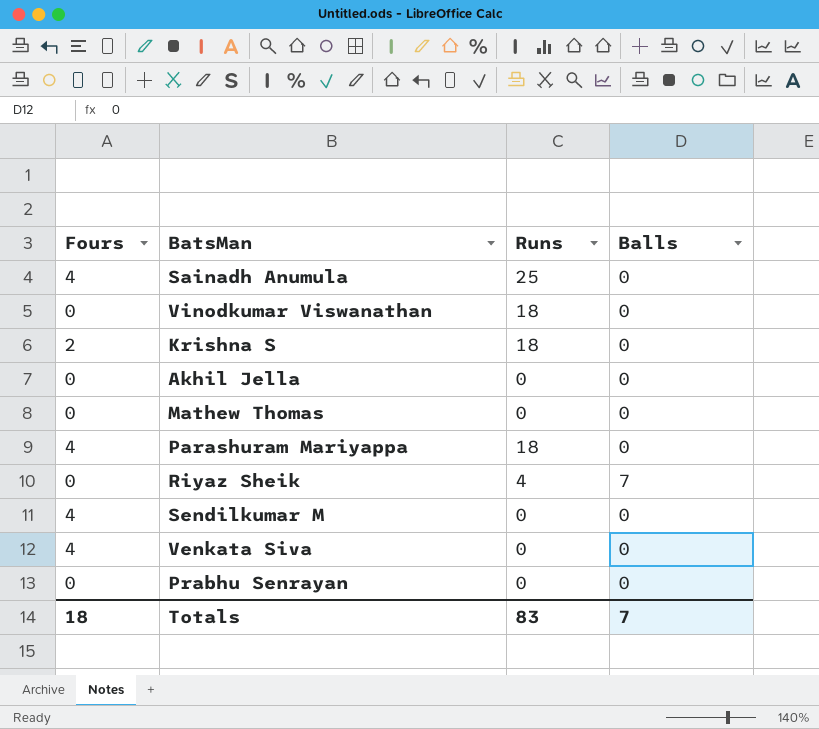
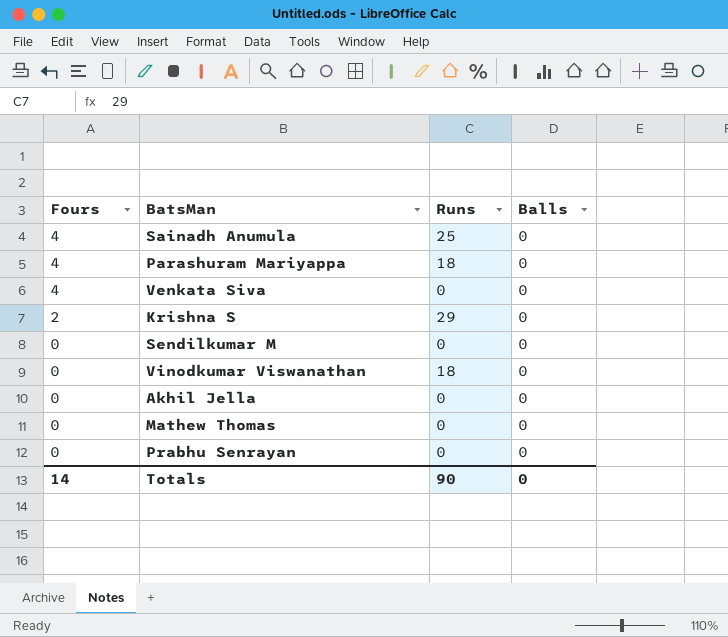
row order: none -> Fours descending
row Riyaz Sheik: 0 | 4 | 7 -> none
Krishna S | Runs: 18 -> 29
Sendilkumar M | Fours: 4 -> 0
Totals | Fours: 18 -> 14
Totals | Runs: 83 -> 90
Totals | Balls: 7 -> 0

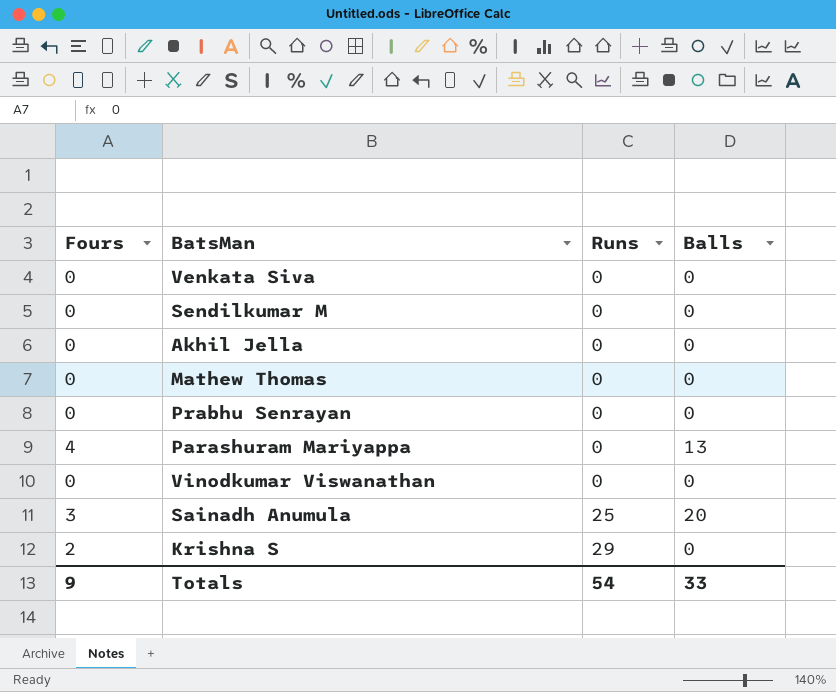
row order: Fours descending -> Runs ascending
Venkata Siva | Fours: 4 -> 0
Parashuram Mariyappa | Runs: 18 -> 0
Parashuram Mariyappa | Balls: 0 -> 13
Vinodkumar Viswanathan | Runs: 18 -> 0
Sainadh Anumula | Fours: 4 -> 3
Sainadh Anumula | Balls: 0 -> 20
Totals | Fours: 14 -> 9
Totals | Runs: 90 -> 54
Totals | Balls: 0 -> 33

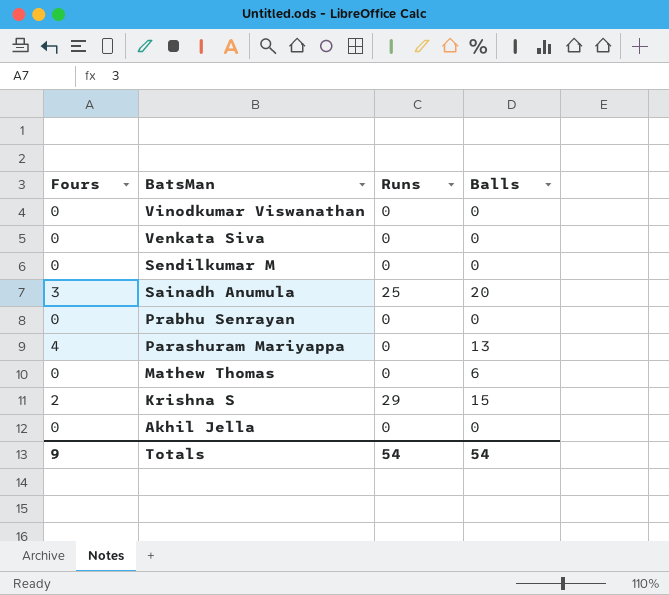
row order: Runs ascending -> BatsMan descending
Mathew Thomas | Balls: 0 -> 6
Krishna S | Balls: 0 -> 15
Totals | Balls: 33 -> 54

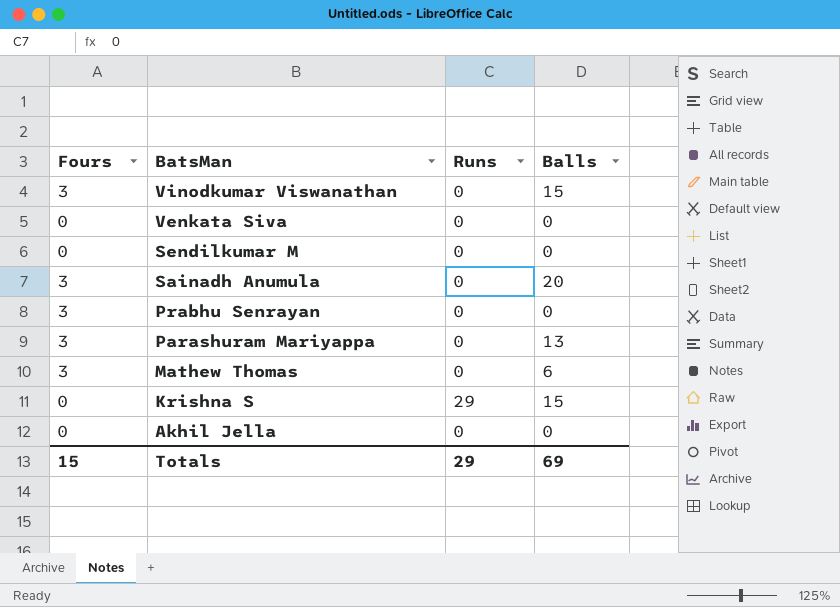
Vinodkumar Viswanathan | Fours: 0 -> 3
Vinodkumar Viswanathan | Balls: 0 -> 15
Sainadh Anumula | Runs: 25 -> 0
Prabhu Senrayan | Fours: 0 -> 3
Parashuram Mariyappa | Fours: 4 -> 3
Mathew Thomas | Fours: 0 -> 3
Krishna S | Fours: 2 -> 0
Totals | Fours: 9 -> 15
Totals | Runs: 54 -> 29
Totals | Balls: 54 -> 69

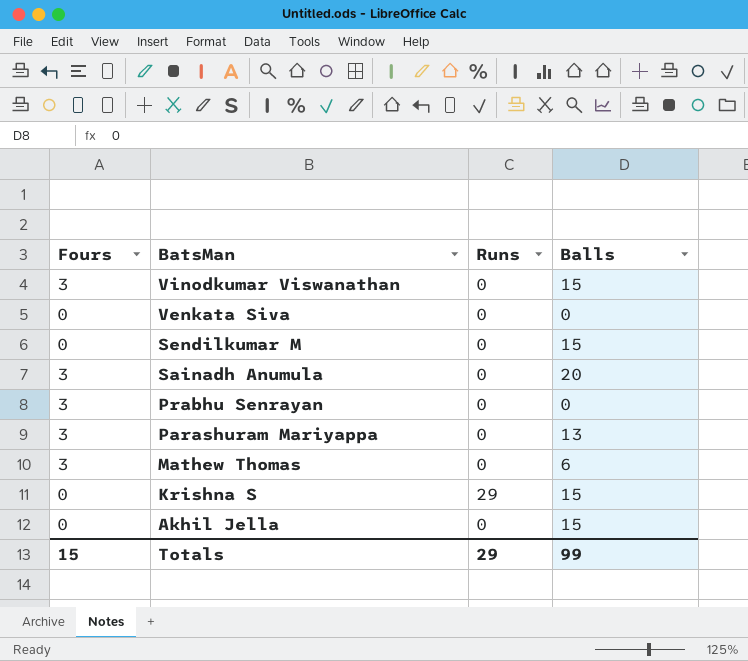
Sendilkumar M | Balls: 0 -> 15
Akhil Jella | Balls: 0 -> 15
Totals | Balls: 69 -> 99

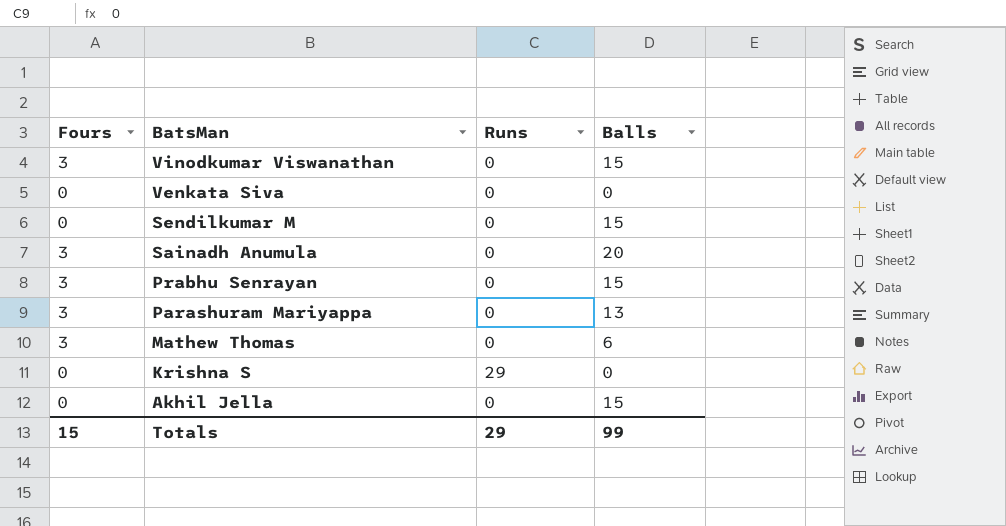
Prabhu Senrayan | Balls: 0 -> 15
Krishna S | Balls: 15 -> 0

